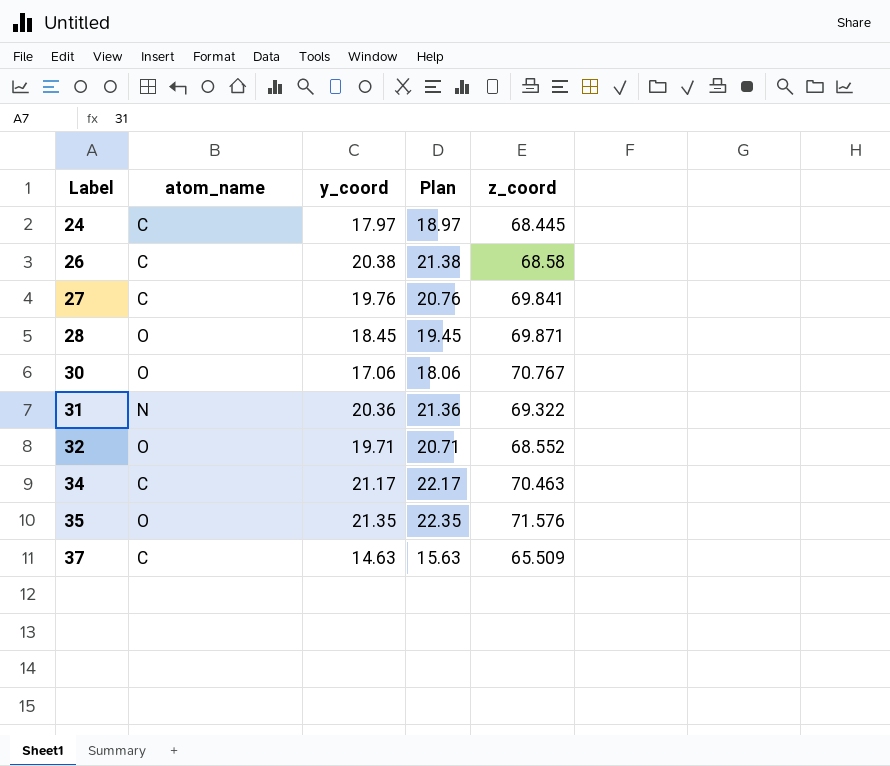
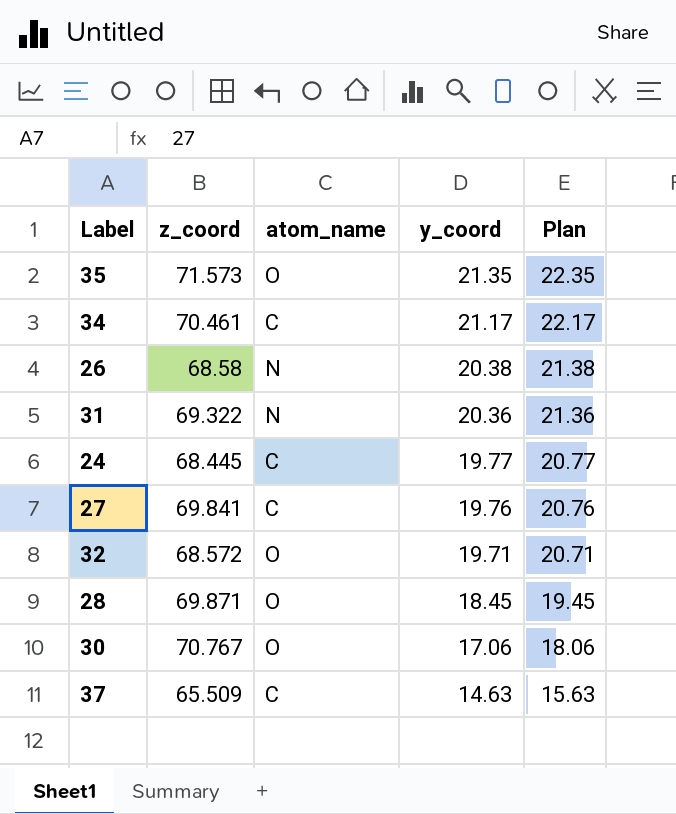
row order: Label ascending -> y_coord descending
column z_coord | position: 5 -> 2
35 | z_coord: 71.576 -> 71.573
34 | z_coord: 70.463 -> 70.461
26 | atom_name: C -> N
24 | y_coord: 17.97 -> 19.77
24 | Plan: 18.97 -> 20.77
32 | z_coord: 68.552 -> 68.572

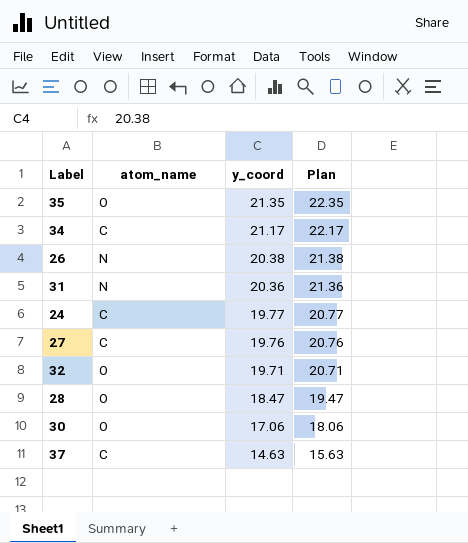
column z_coord | position: 2 -> none
28 | y_coord: 18.45 -> 18.47
28 | Plan: 19.45 -> 19.47

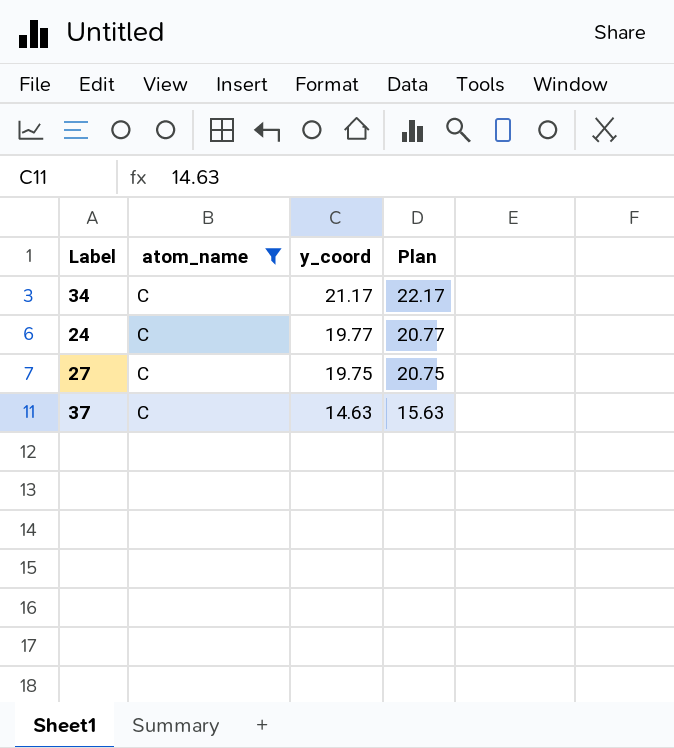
filter: none -> atom_name = C
27 | y_coord: 19.76 -> 19.75
27 | Plan: 20.76 -> 20.75

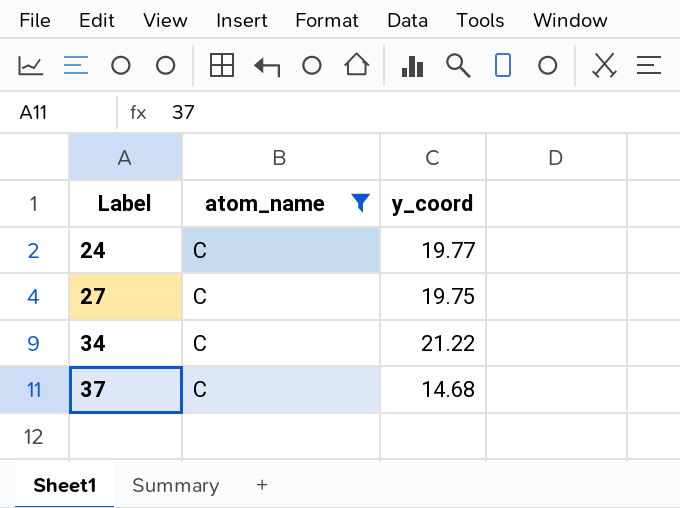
row order: y_coord descending -> Label ascending
column Plan | formula: [y_coord] + 1 -> none
34 | y_coord: 21.17 -> 21.22
37 | y_coord: 14.63 -> 14.68

